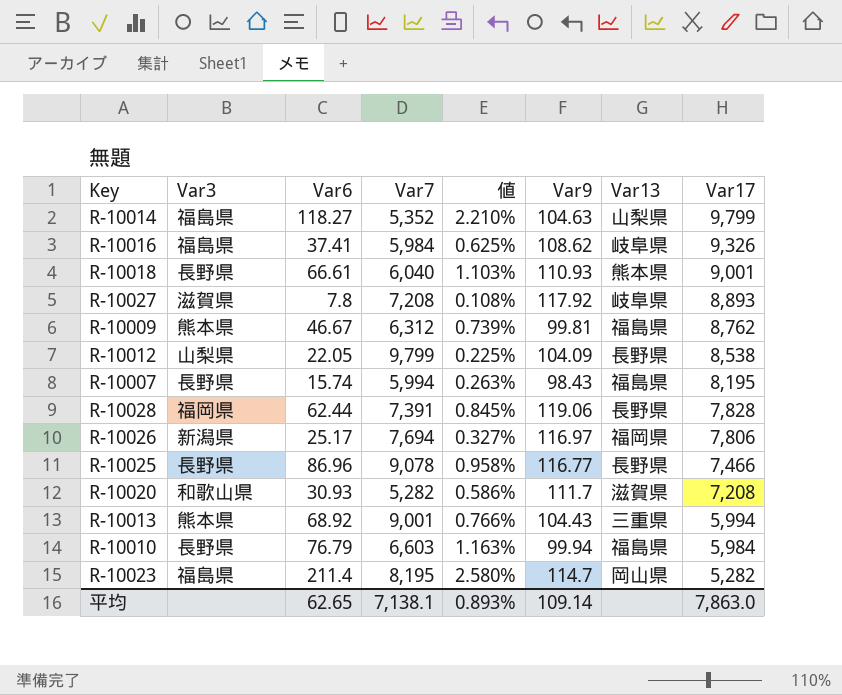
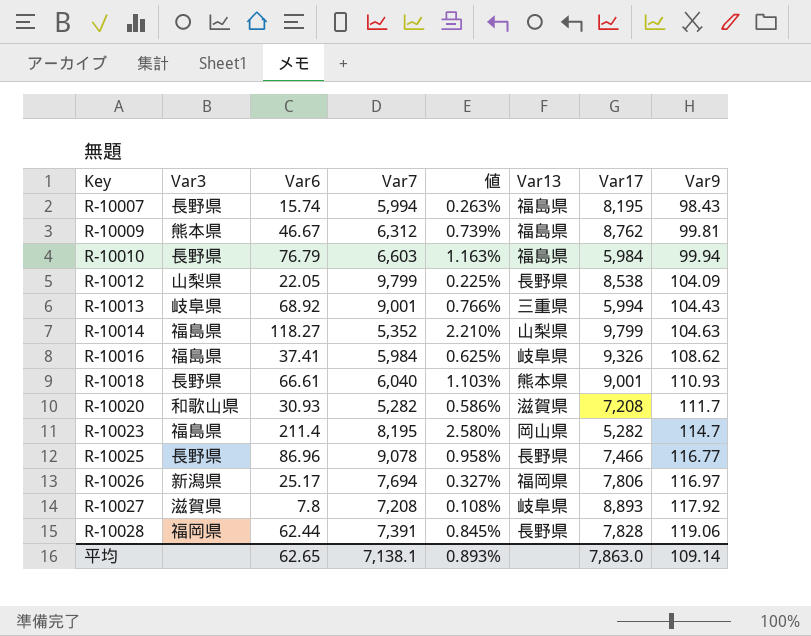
row order: Var17 descending -> Key ascending
column Var9 | position: 6 -> 8
R-10013 | Var3: 熊本県 -> 岐阜県

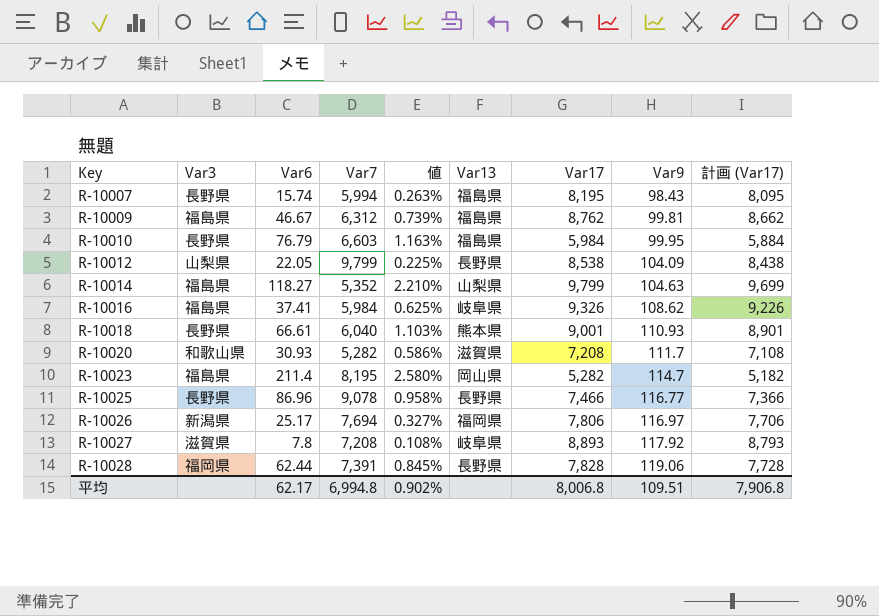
column 計画 (Var17) | formula: none -> [Var17] - 100
row R-10013: 岐阜県 | 68.92 | 9,001 | 0.766% | 三重県 | 5,994 | 104.43 -> none
R-10009 | Var3: 熊本県 -> 福島県
R-10010 | Var9: 99.94 -> 99.95
平均 | Var6: 62.65 -> 62.17
平均 | Var7: 7,138.1 -> 6,994.8
平均 | 値: 0.893% -> 0.902%
平均 | Var17: 7,863.0 -> 8,006.8
平均 | Var9: 109.14 -> 109.51

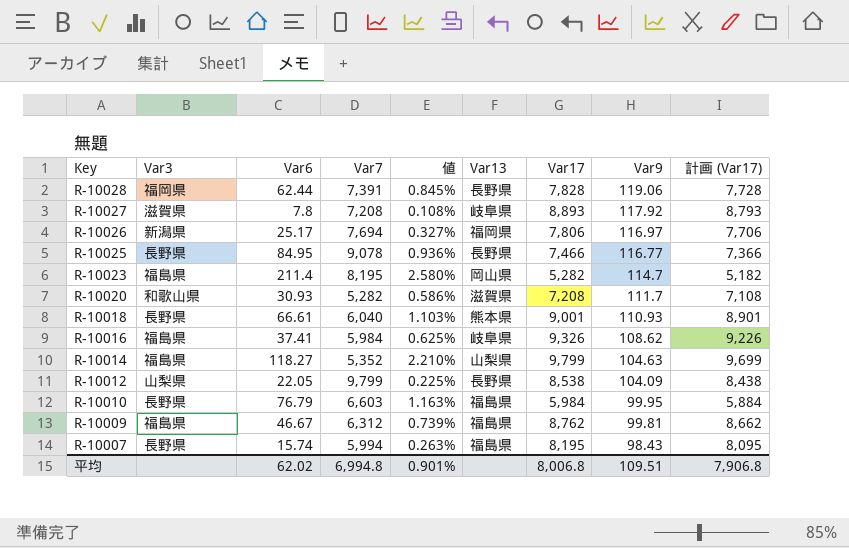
row order: Key ascending -> Key descending
R-10025 | Var6: 86.96 -> 84.95
R-10025 | 値: 0.958% -> 0.936%
平均 | Var6: 62.17 -> 62.02
平均 | 値: 0.902% -> 0.901%

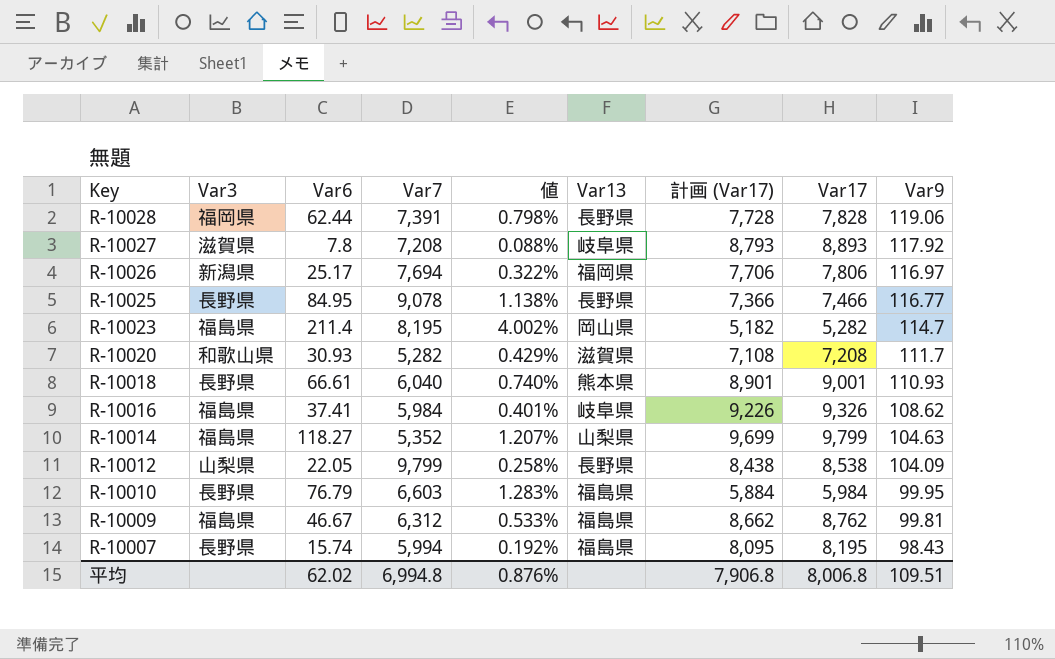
column 値 | formula: [Var6] / [Var7] -> [Var6] / [Var17]
column 計画 (Var17) | position: 9 -> 7
平均 | 値: 0.901% -> 0.876%

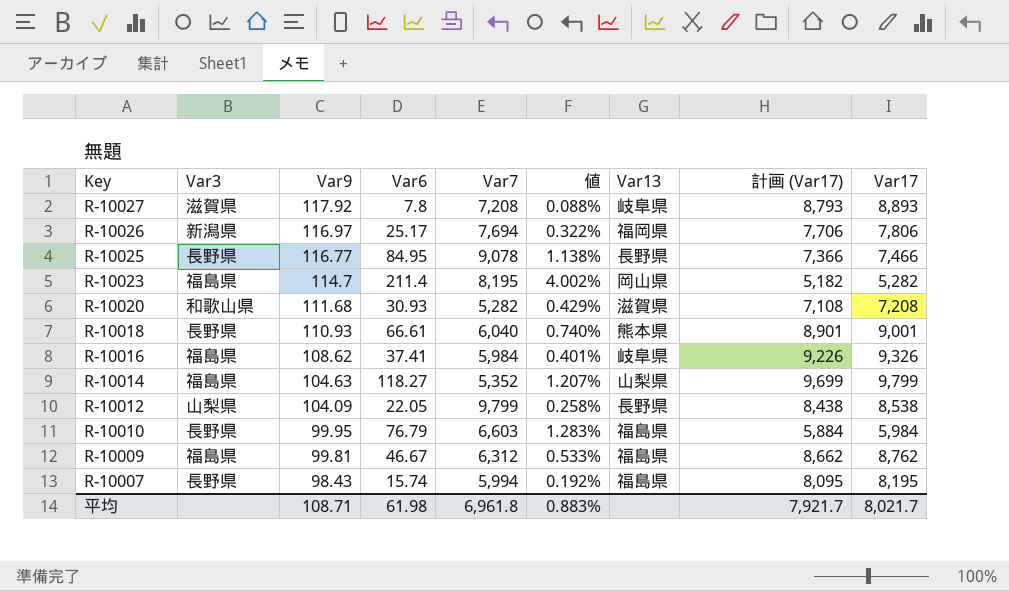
column Var9 | position: 9 -> 3
row R-10028: 福岡県 | 62.44 | 7,391 | 0.798% | 長野県 | 7,728 | 7,828 | 119.06 -> none
R-10020 | Var9: 111.7 -> 111.68
平均 | Var9: 109.51 -> 108.71
平均 | Var6: 62.02 -> 61.98
平均 | Var7: 6,994.8 -> 6,961.8
平均 | 値: 0.876% -> 0.883%
平均 | 計画 (Var17): 7,906.8 -> 7,921.7
平均 | Var17: 8,006.8 -> 8,021.7

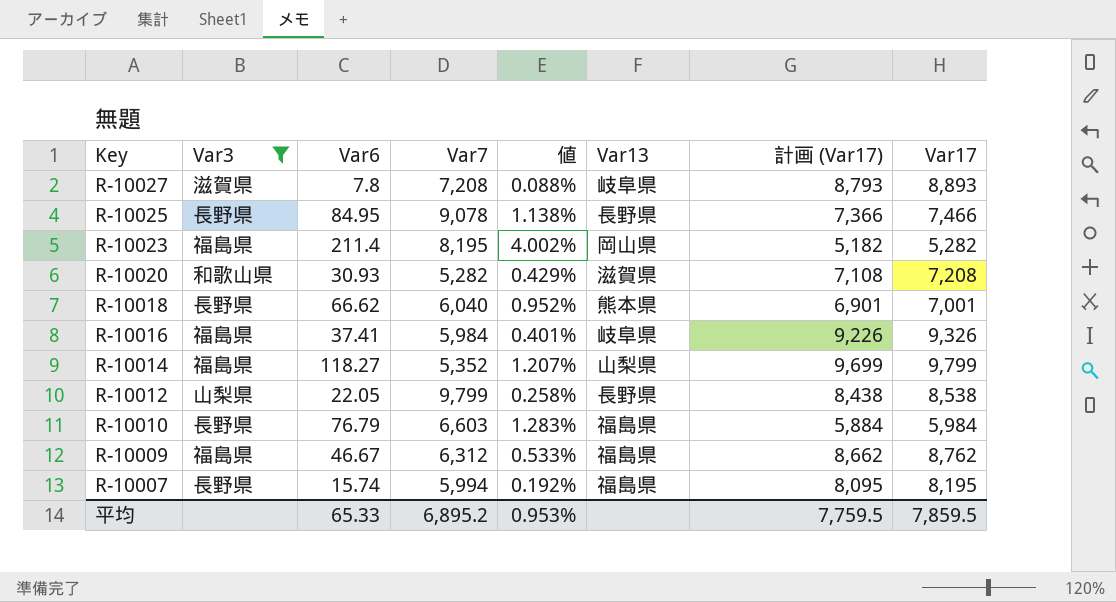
filter: none -> Var3 != 新潟県
column Var9 | position: 3 -> none
R-10018 | Var6: 66.61 -> 66.62
R-10018 | 値: 0.740% -> 0.952%
R-10018 | 計画 (Var17): 8,901 -> 6,901
R-10018 | Var17: 9,001 -> 7,001
平均 | Var6: 61.98 -> 65.33
平均 | Var7: 6,961.8 -> 6,895.2
平均 | 値: 0.883% -> 0.953%
平均 | 計画 (Var17): 7,921.7 -> 7,759.5
平均 | Var17: 8,021.7 -> 7,859.5

